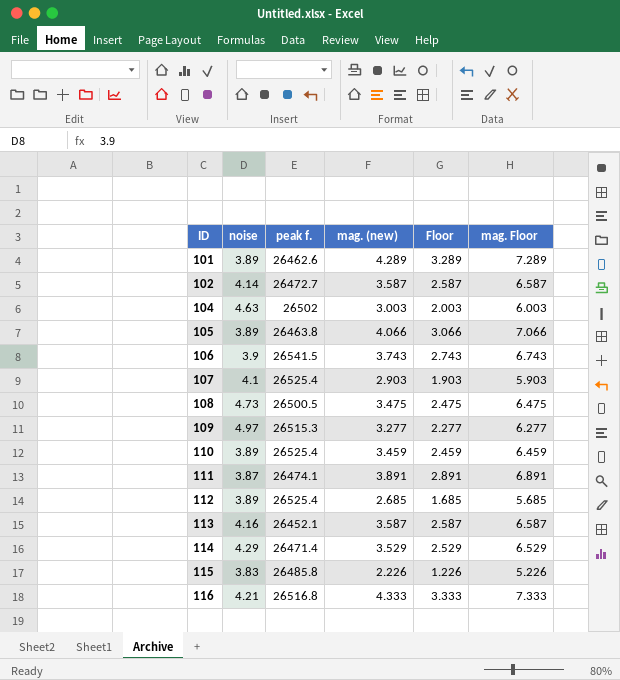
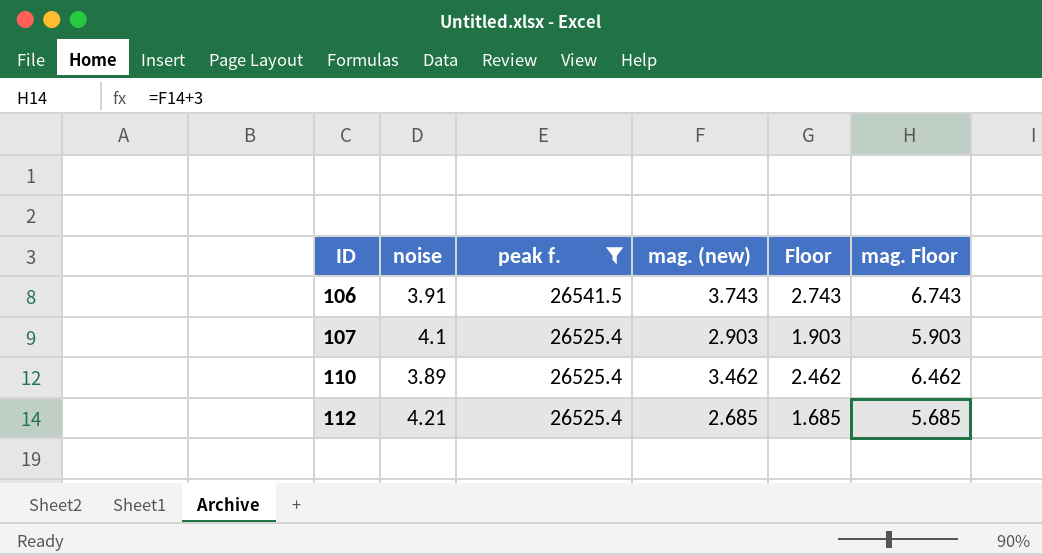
filter: none -> peak f. >= 26525.4
106 | noise: 3.9 -> 3.91
110 | mag. (new): 3.459 -> 3.462
110 | Floor: 2.459 -> 2.462
110 | mag. Floor: 6.459 -> 6.462
112 | noise: 3.89 -> 4.21

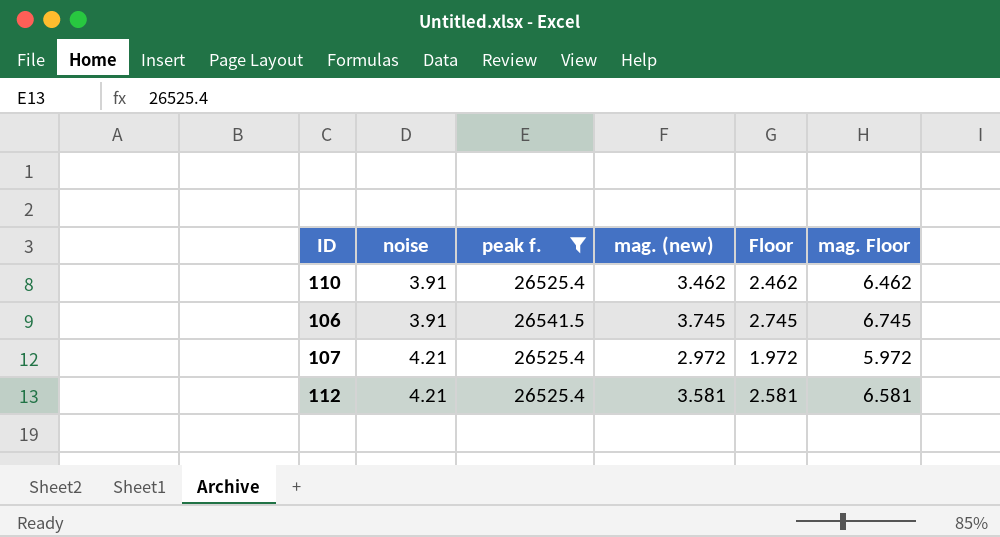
row order: ID ascending -> noise ascending
110 | noise: 3.89 -> 3.91
106 | mag. (new): 3.743 -> 3.745
106 | Floor: 2.743 -> 2.745
106 | mag. Floor: 6.743 -> 6.745
107 | noise: 4.1 -> 4.21
107 | mag. (new): 2.903 -> 2.972
107 | Floor: 1.903 -> 1.972
107 | mag. Floor: 5.903 -> 5.972
112 | mag. (new): 2.685 -> 3.581
112 | Floor: 1.685 -> 2.581
112 | mag. Floor: 5.685 -> 6.581

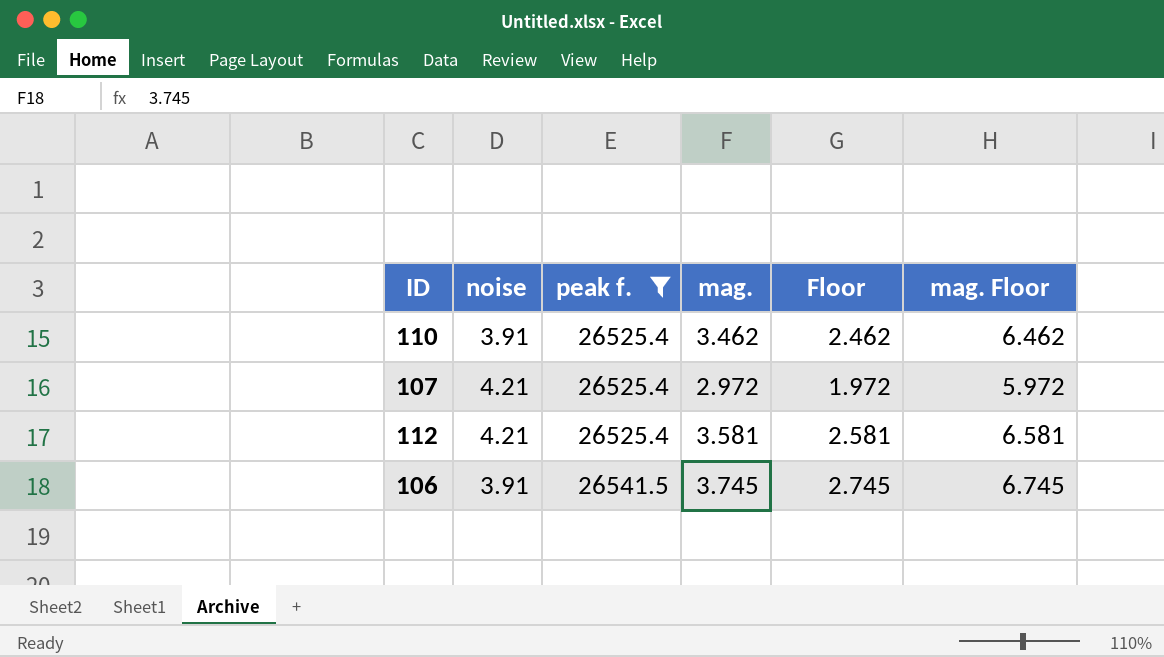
row order: noise ascending -> peak f. ascending
column name: mag. (new) -> mag.

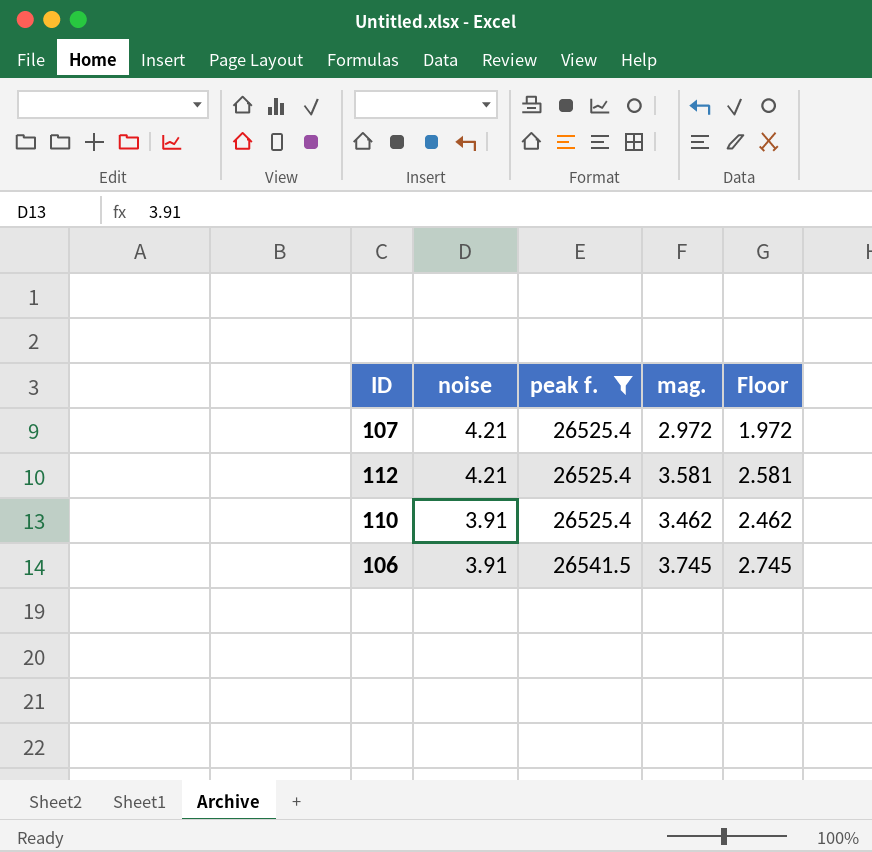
row order: peak f. ascending -> noise descending
column mag. Floor | formula: [mag.] + 3 -> none

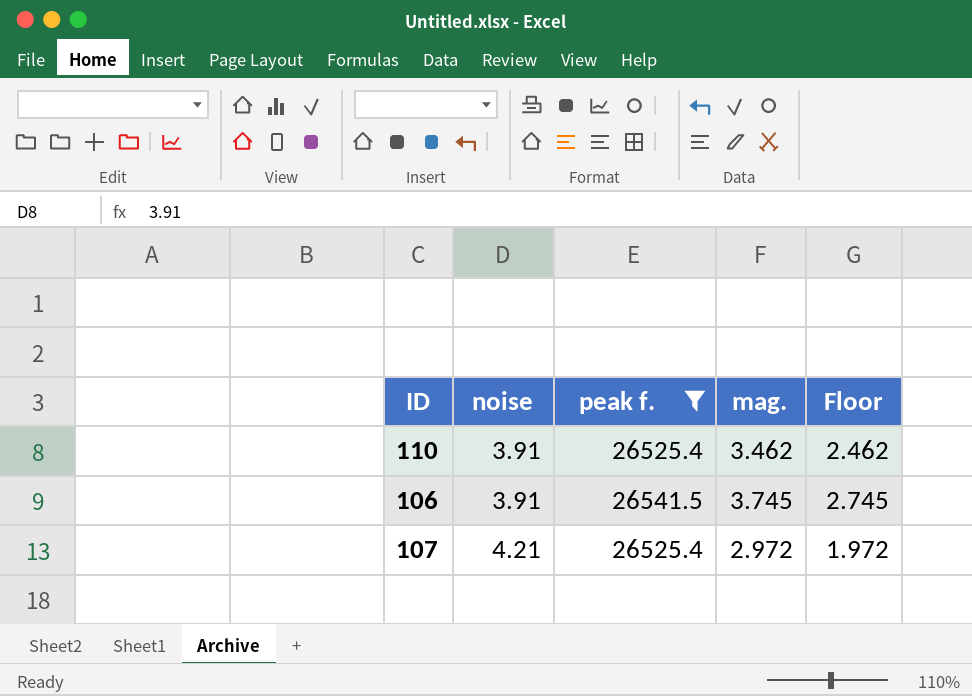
row order: noise descending -> noise ascending
row 112: 4.21 | 26525.4 | 3.581 | 2.581 -> none

